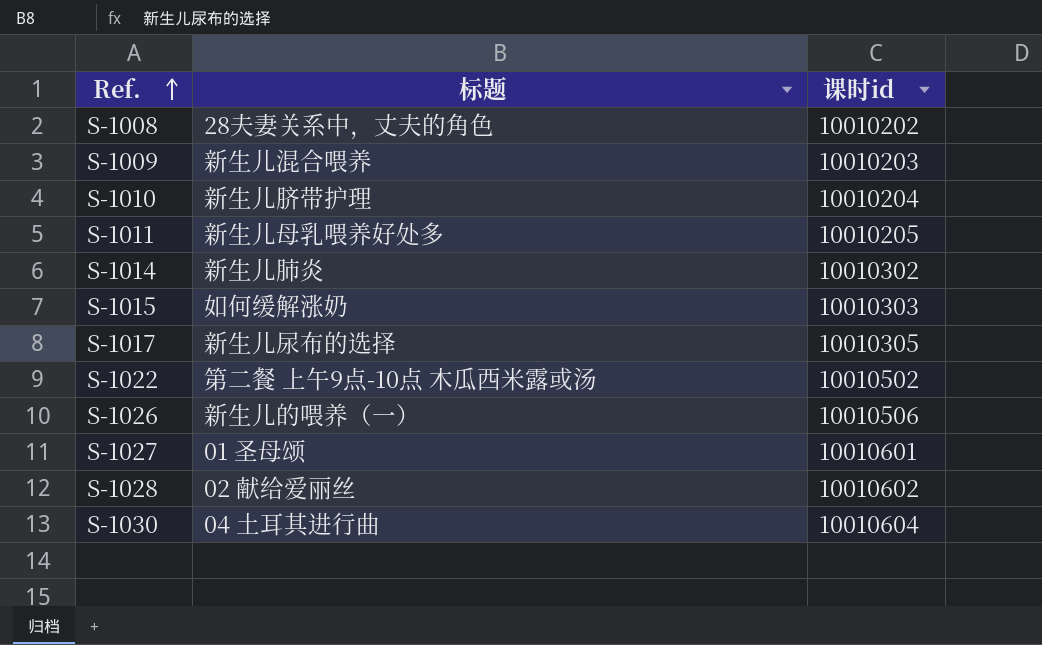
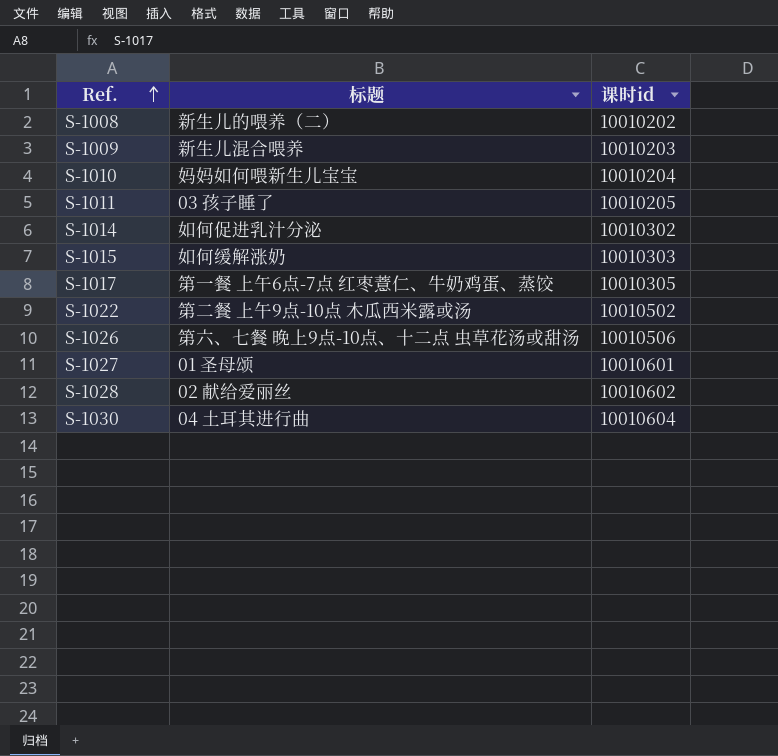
S-1008 | 标题: 28夫妻关系中，丈夫的角色 -> 新生儿的喂养（二）
S-1010 | 标题: 新生儿脐带护理 -> 妈妈如何喂新生儿宝宝
S-1011 | 标题: 新生儿母乳喂养好处多 -> 03 孩子睡了
S-1014 | 标题: 新生儿肺炎 -> 如何促进乳汁分泌
S-1017 | 标题: 新生儿尿布的选择 -> 第一餐 上午6点-7点 红枣薏仁、牛奶鸡蛋、蒸饺
S-1026 | 标题: 新生儿的喂养（一） -> 第六、七餐 晚上9点-10点、十二点 虫草花汤或甜汤

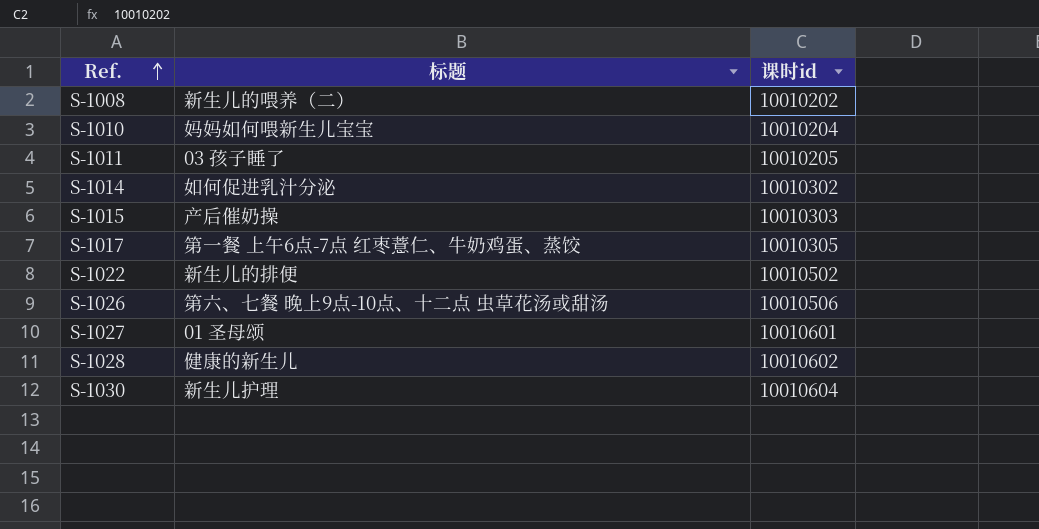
row S-1009: 新生儿混合喂养 | 10010203 -> none
S-1015 | 标题: 如何缓解涨奶 -> 产后催奶操
S-1022 | 标题: 第二餐 上午9点-10点 木瓜西米露或汤 -> 新生儿的排便
S-1028 | 标题: 02 献给爱丽丝 -> 健康的新生儿
S-1030 | 标题: 04 土耳其进行曲 -> 新生儿护理

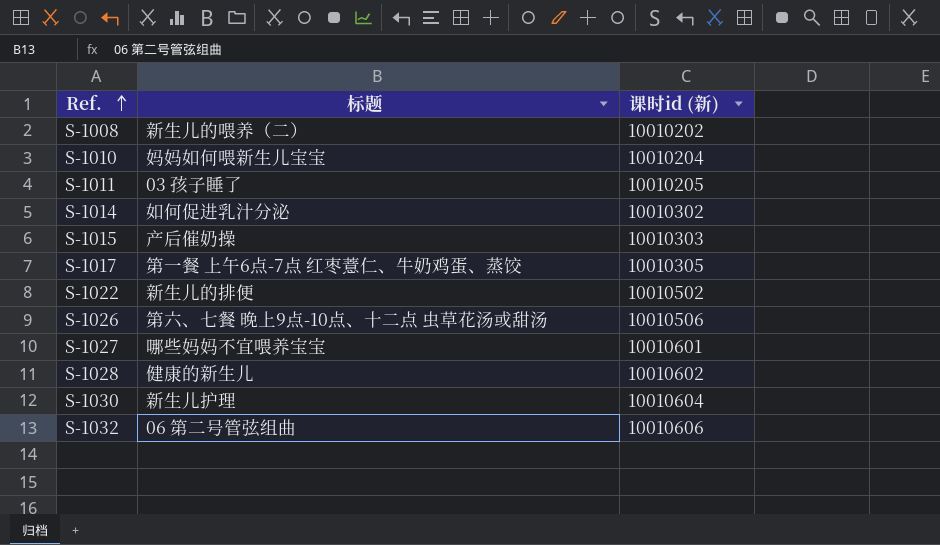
column name: 课时id -> 课时id (新)
S-1027 | 标题: 01 圣母颂 -> 哪些妈妈不宜喂养宝宝
row S-1032: none -> 06 第二号管弦组曲 | 10010606

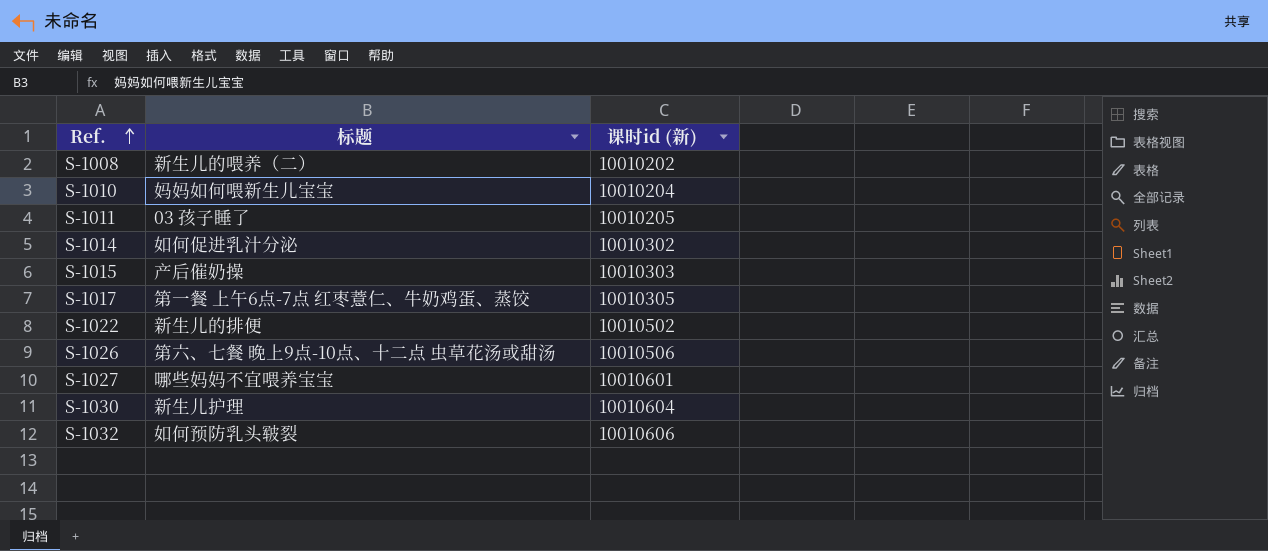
row S-1028: 健康的新生儿 | 10010602 -> none
S-1032 | 标题: 06 第二号管弦组曲 -> 如何预防乳头皲裂

